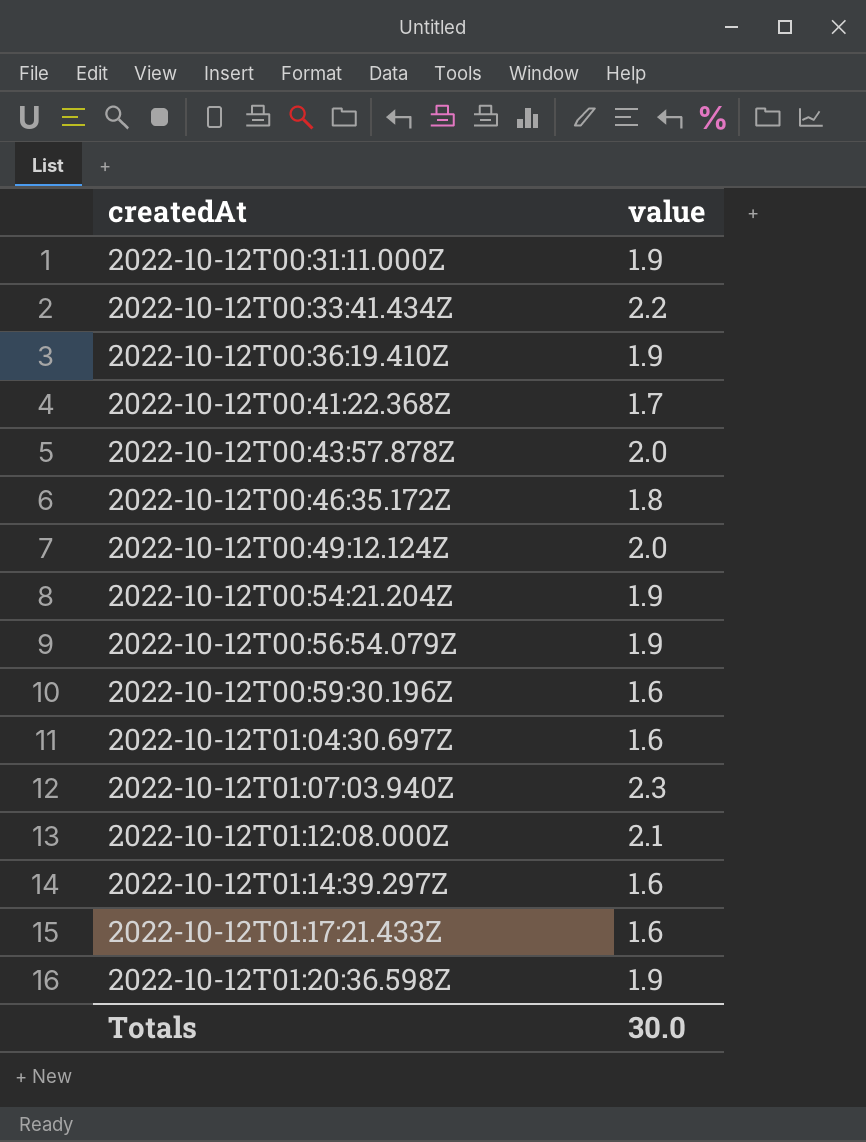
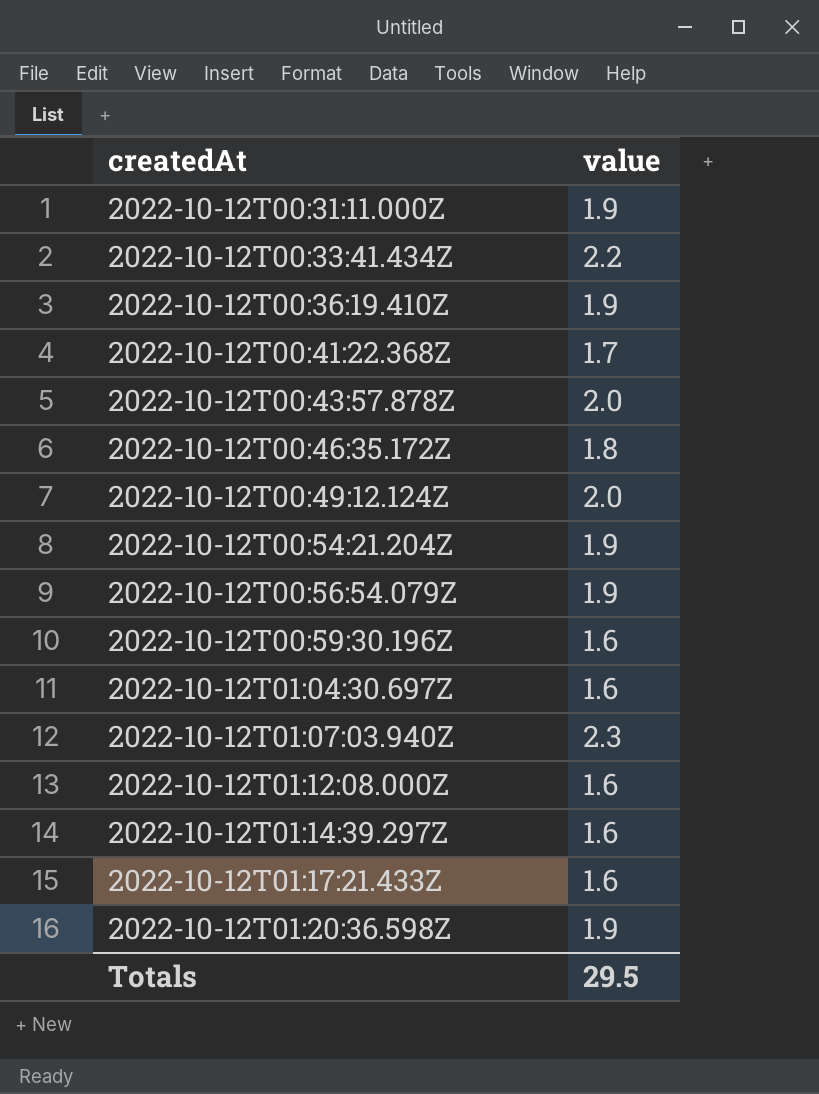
2022-10-12T01:12:08.000Z | value: 2.1 -> 1.6
Totals | value: 30.0 -> 29.5

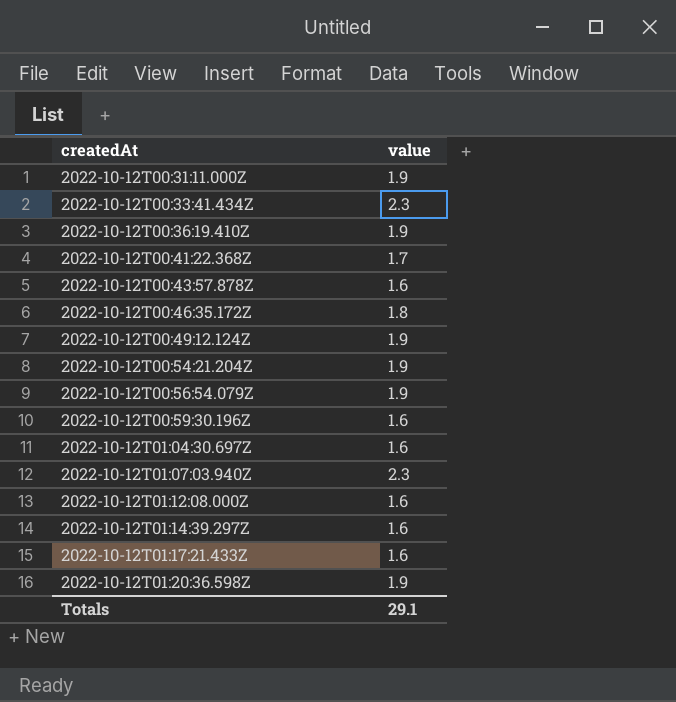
2022-10-12T00:33:41.434Z | value: 2.2 -> 2.3
2022-10-12T00:43:57.878Z | value: 2.0 -> 1.6
2022-10-12T00:49:12.124Z | value: 2.0 -> 1.9
Totals | value: 29.5 -> 29.1

